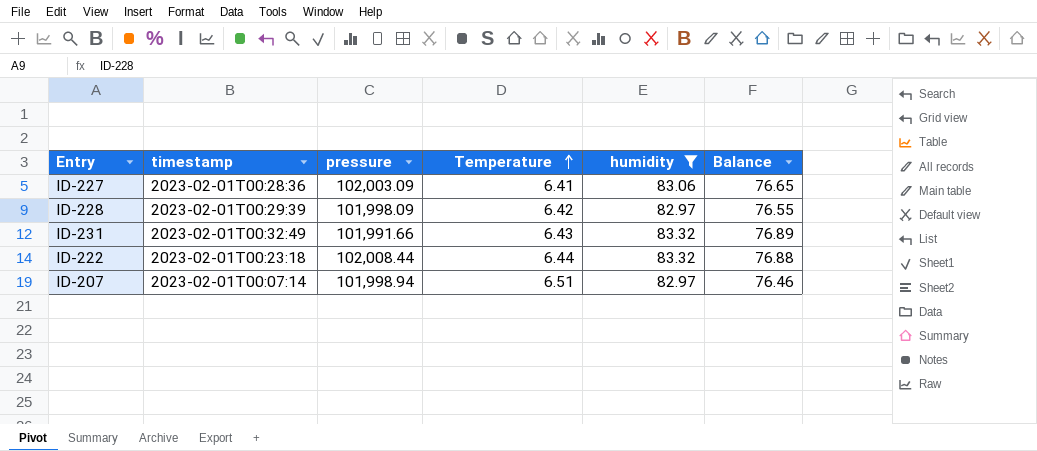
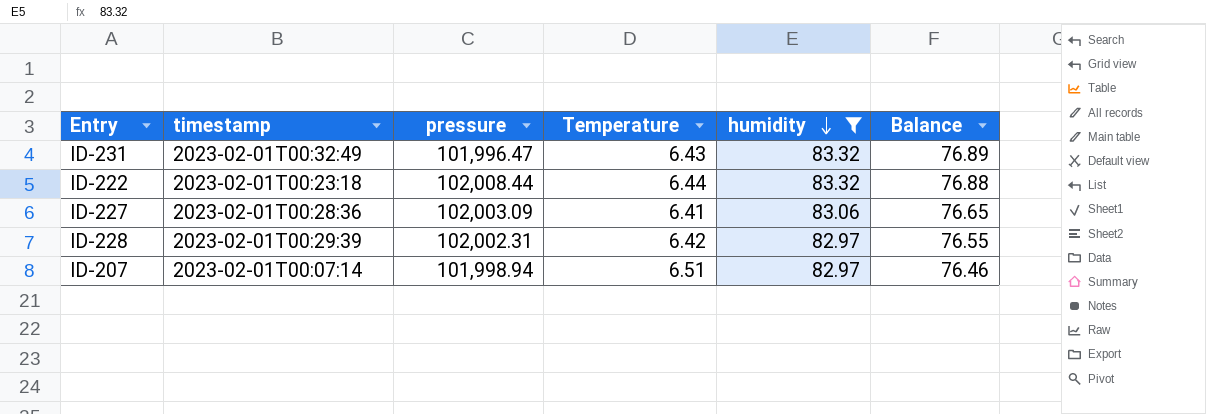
row order: Temperature ascending -> humidity descending
ID-231 | pressure: 101,991.66 -> 101,996.47
ID-228 | pressure: 101,998.09 -> 102,002.31

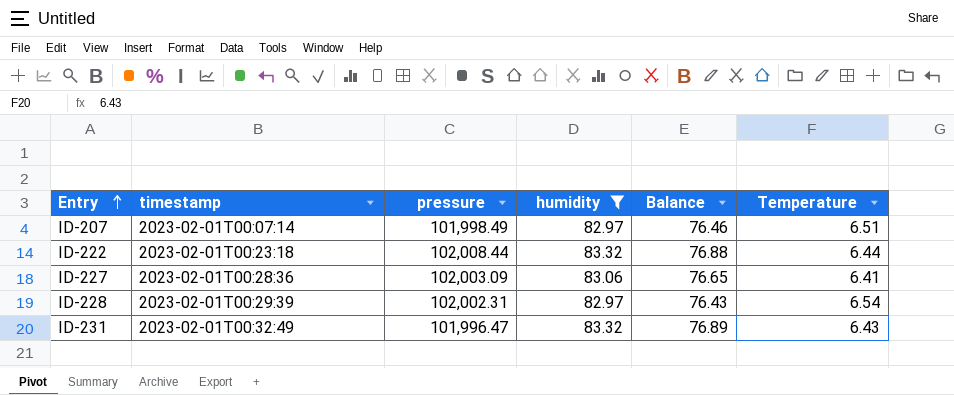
row order: humidity descending -> Entry ascending
column Temperature | position: 4 -> 6
ID-207 | pressure: 101,998.94 -> 101,998.49
ID-228 | Balance: 76.55 -> 76.43
ID-228 | Temperature: 6.42 -> 6.54

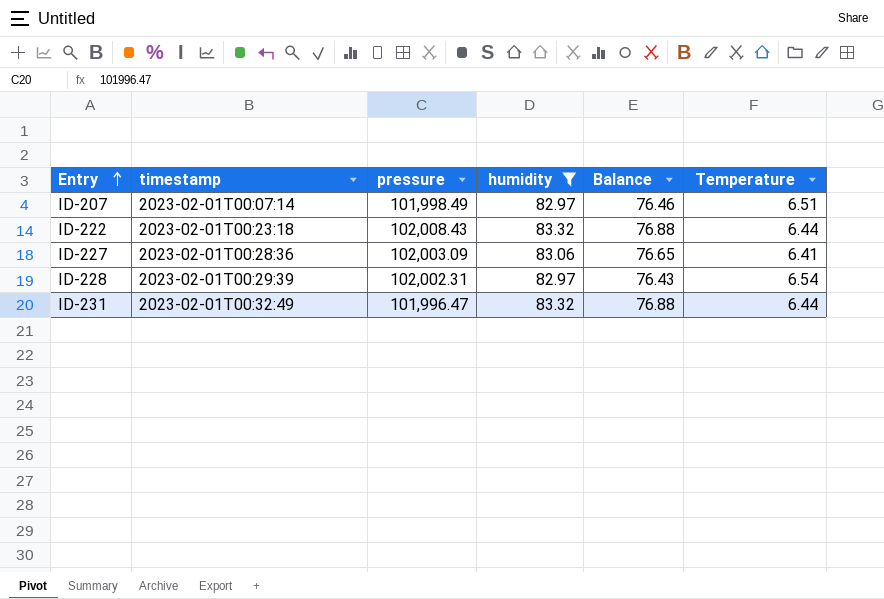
ID-222 | pressure: 102,008.44 -> 102,008.43
ID-231 | Balance: 76.89 -> 76.88
ID-231 | Temperature: 6.43 -> 6.44

